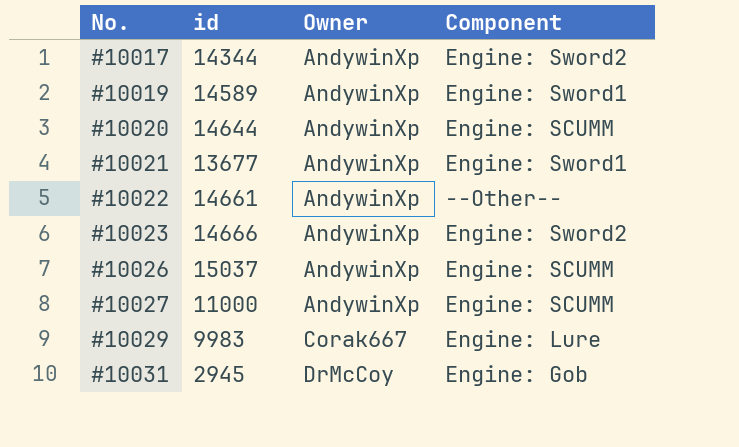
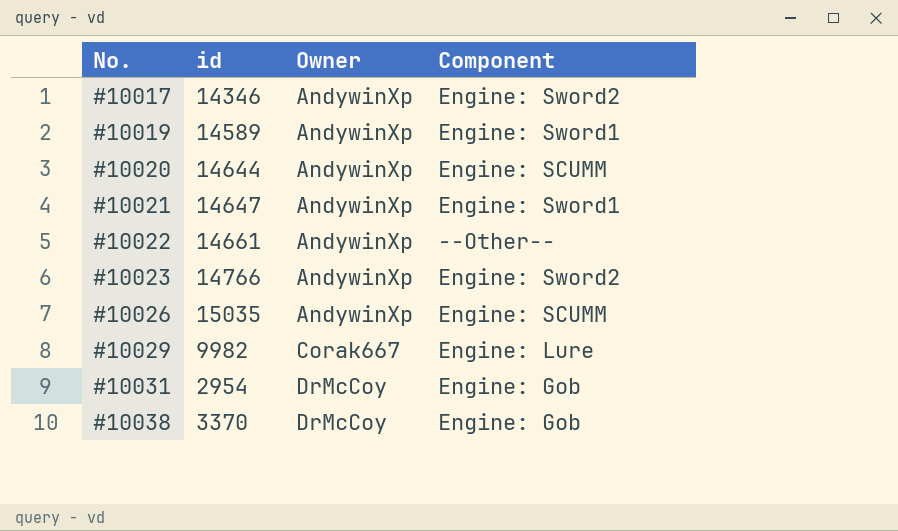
row #10027: 11000 | AndywinXp | Engine: SCUMM -> none
#10017 | id: 14344 -> 14346
#10021 | id: 13677 -> 14647
#10023 | id: 14666 -> 14766
#10026 | id: 15037 -> 15035
#10029 | id: 9983 -> 9982
#10031 | id: 2945 -> 2954
row #10038: none -> 3370 | DrMcCoy | Engine: Gob

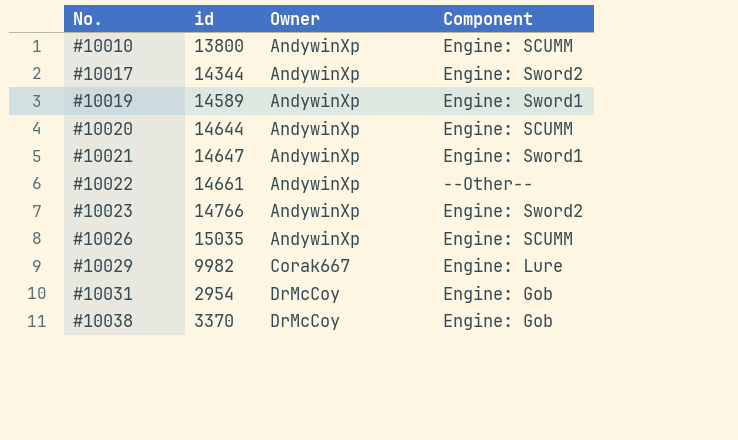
row #10010: none -> 13800 | AndywinXp | Engine: SCUMM
#10017 | id: 14346 -> 14344

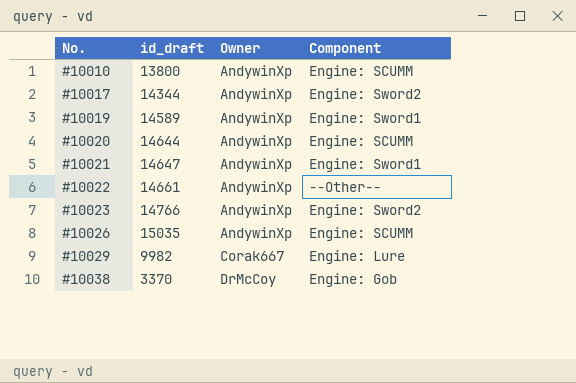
column name: id -> id_draft
row #10031: 2954 | DrMcCoy | Engine: Gob -> none

